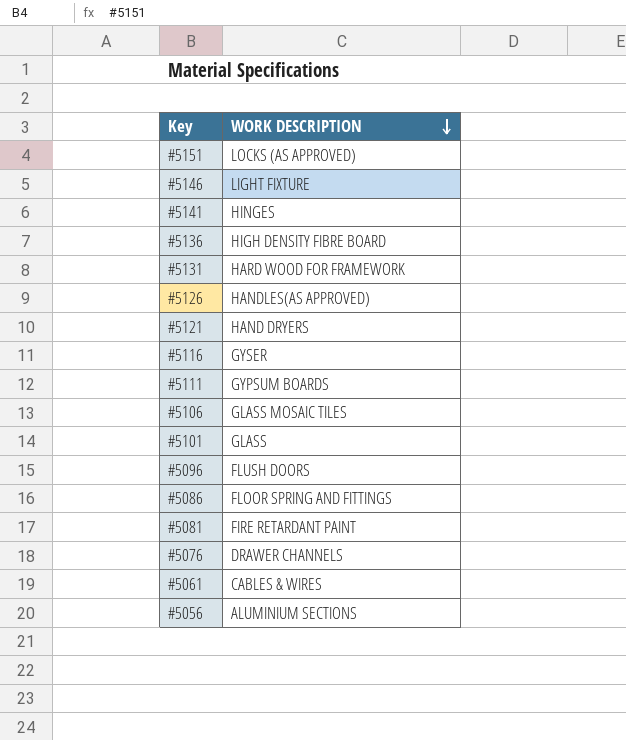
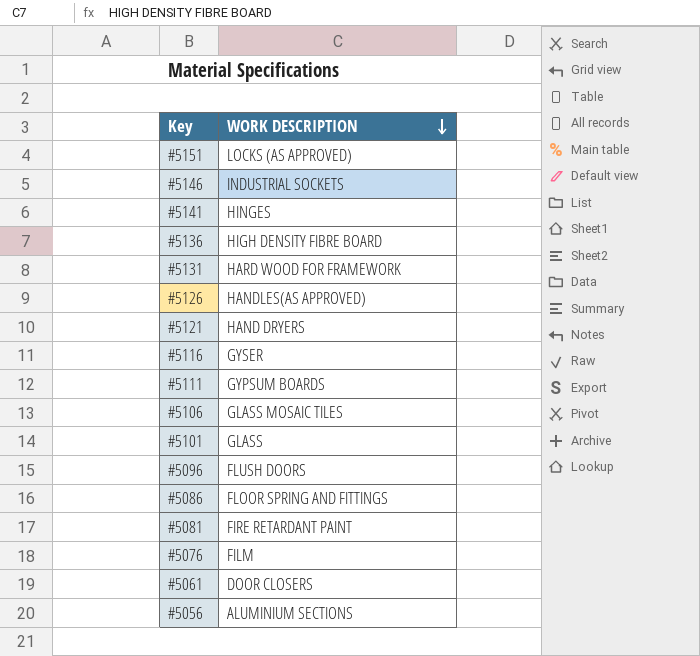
#5146 | WORK DESCRIPTION: LIGHT FIXTURE -> INDUSTRIAL SOCKETS
#5076 | WORK DESCRIPTION: DRAWER CHANNELS -> FILM
#5061 | WORK DESCRIPTION: CABLES & WIRES -> DOOR CLOSERS

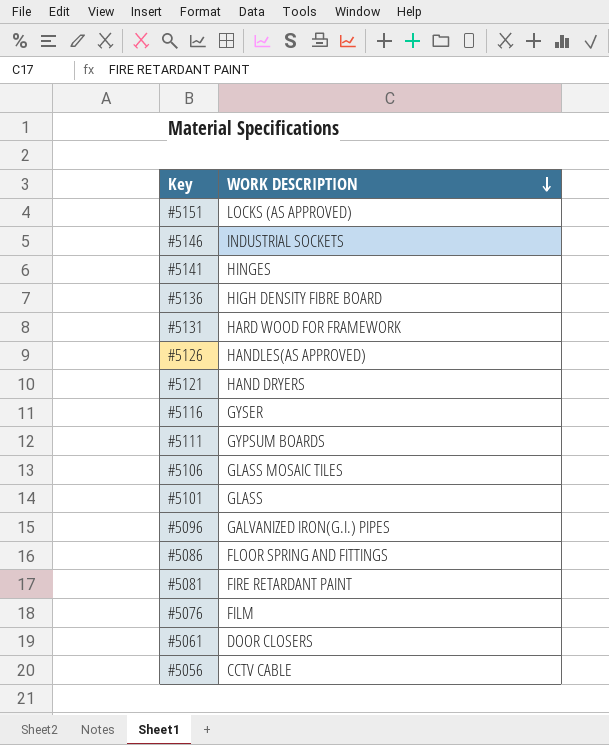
#5096 | WORK DESCRIPTION: FLUSH DOORS -> GALVANIZED IRON(G.I.) PIPES
#5056 | WORK DESCRIPTION: ALUMINIUM SECTIONS -> CCTV CABLE

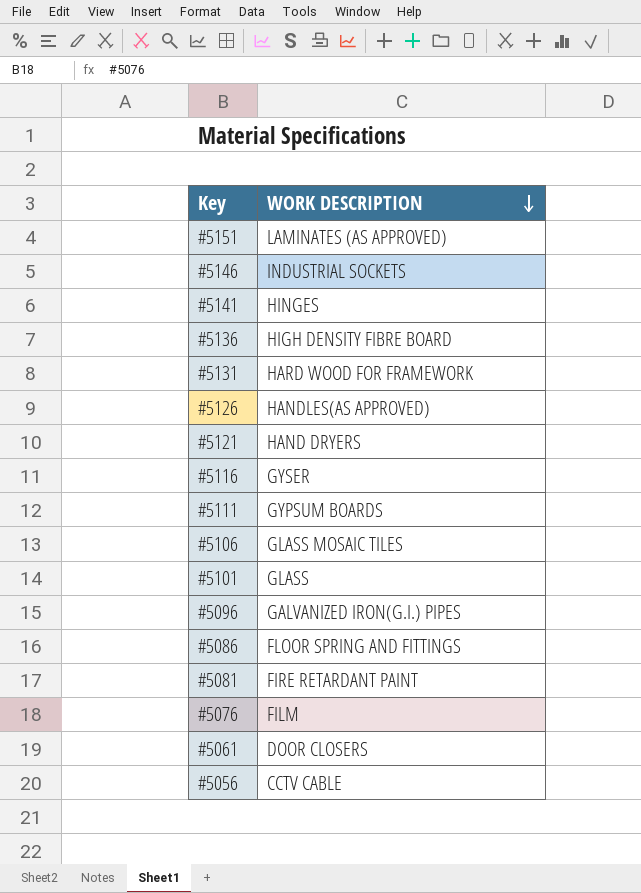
#5151 | WORK DESCRIPTION: LOCKS (AS APPROVED) -> LAMINATES (AS APPROVED)

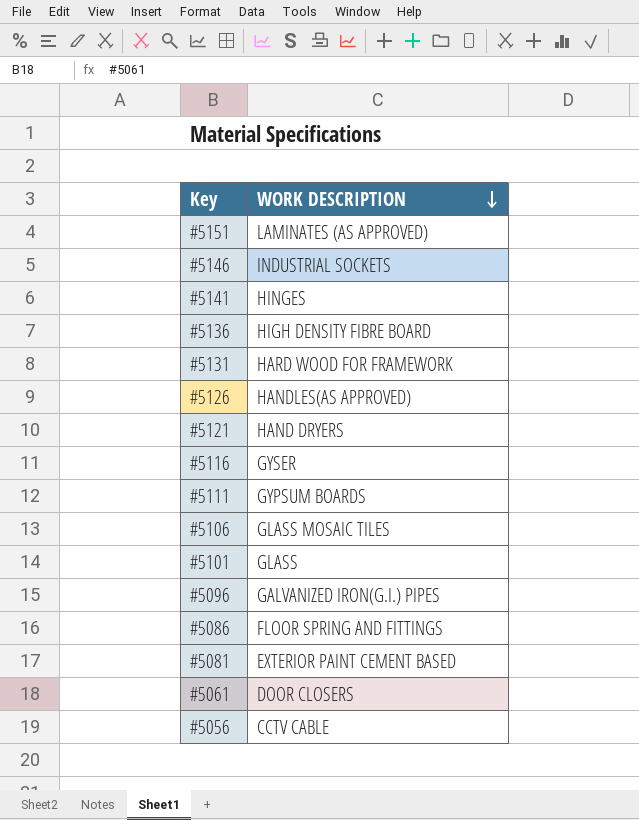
row #5076: FILM -> none
#5081 | WORK DESCRIPTION: FIRE RETARDANT PAINT -> EXTERIOR PAINT CEMENT BASED

